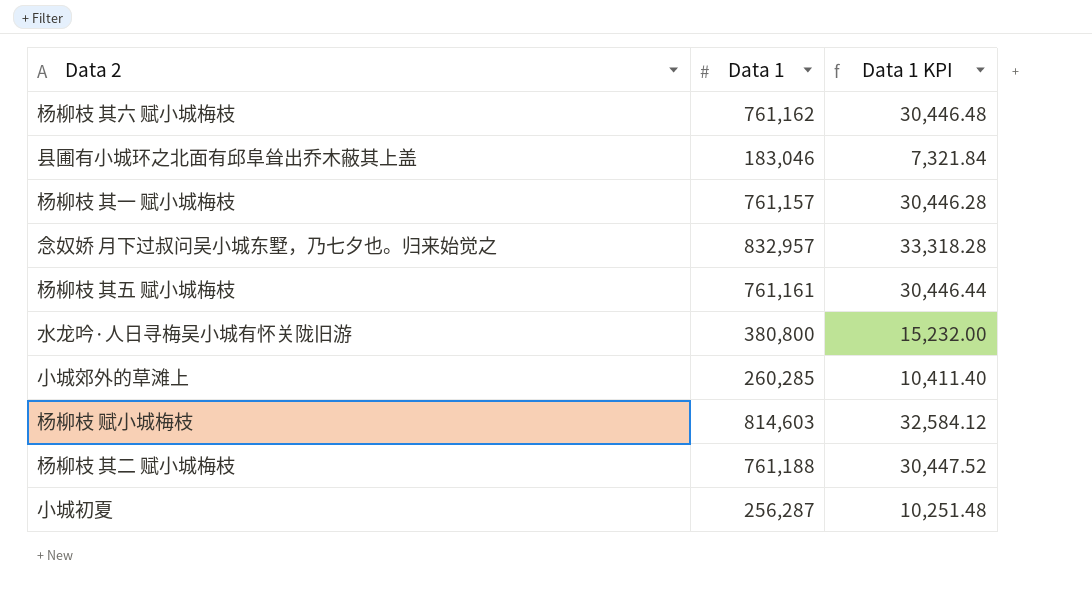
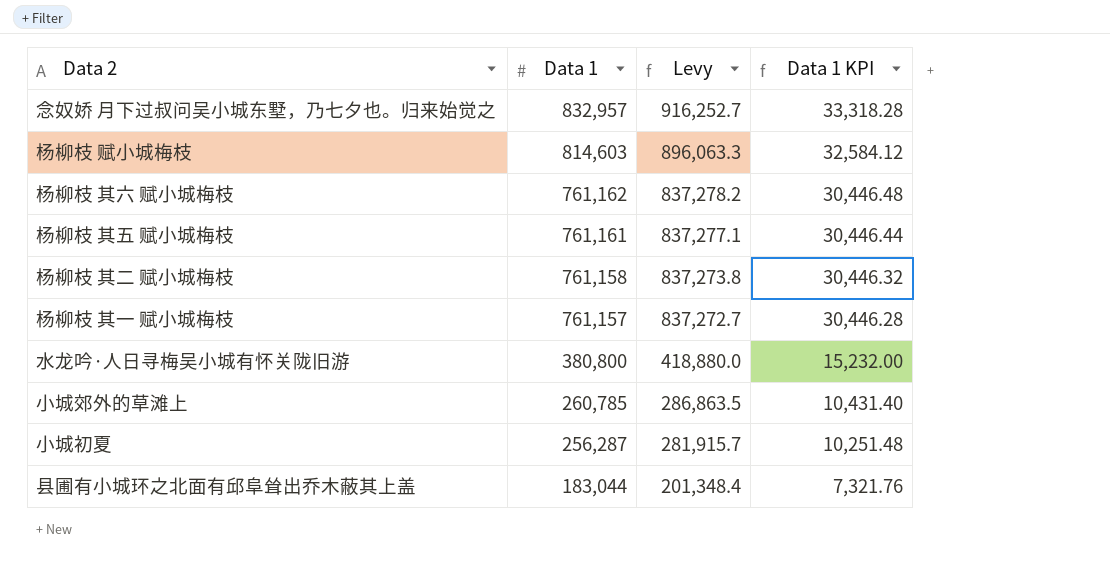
row order: none -> Data 1 descending
column Levy | formula: none -> [Data 1] * 1.1
杨柳枝 其二 赋小城梅枝 | Data 1: 761,188 -> 761,158
杨柳枝 其二 赋小城梅枝 | Data 1 KPI: 30,447.52 -> 30,446.32
小城郊外的草滩上 | Data 1: 260,285 -> 260,785
小城郊外的草滩上 | Data 1 KPI: 10,411.40 -> 10,431.40
县圃有小城环之北面有邱阜耸出乔木蔽其上盖 | Data 1: 183,046 -> 183,044
县圃有小城环之北面有邱阜耸出乔木蔽其上盖 | Data 1 KPI: 7,321.84 -> 7,321.76

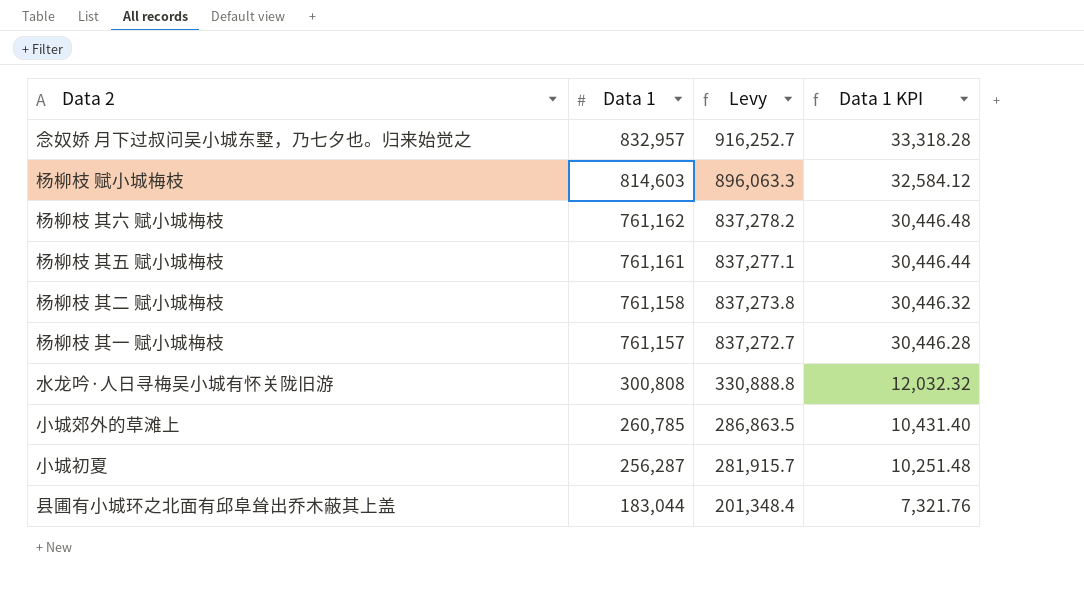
水龙吟·人日寻梅吴小城有怀关陇旧游 | Data 1: 380,800 -> 300,808
水龙吟·人日寻梅吴小城有怀关陇旧游 | Levy: 418,880.0 -> 330,888.8
水龙吟·人日寻梅吴小城有怀关陇旧游 | Data 1 KPI: 15,232.00 -> 12,032.32

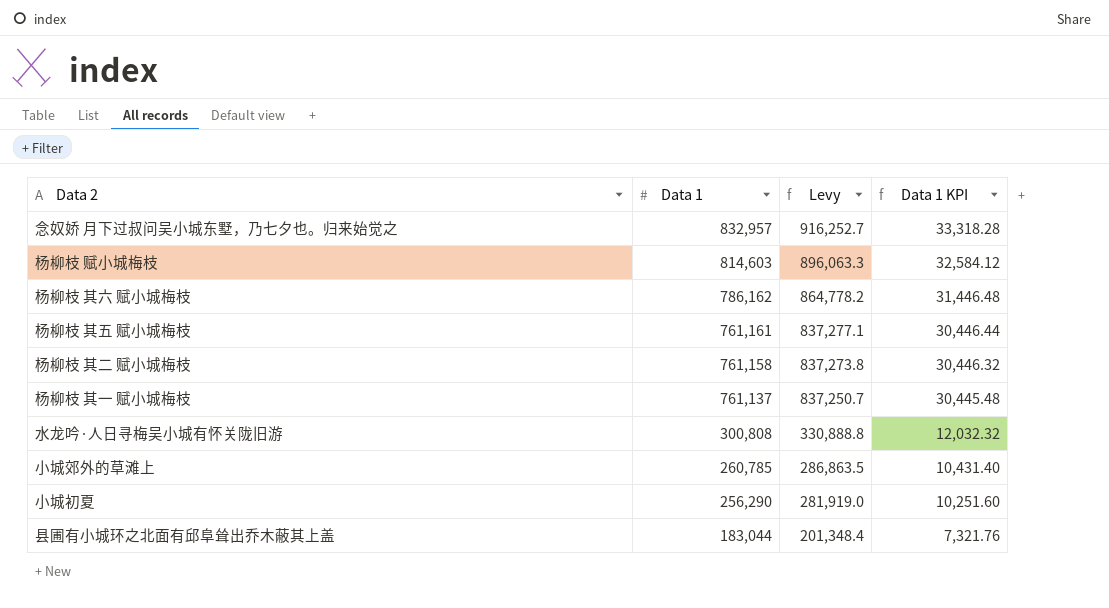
杨柳枝 其六 赋小城梅枝 | Data 1: 761,162 -> 786,162
杨柳枝 其六 赋小城梅枝 | Levy: 837,278.2 -> 864,778.2
杨柳枝 其六 赋小城梅枝 | Data 1 KPI: 30,446.48 -> 31,446.48
杨柳枝 其一 赋小城梅枝 | Data 1: 761,157 -> 761,137
杨柳枝 其一 赋小城梅枝 | Levy: 837,272.7 -> 837,250.7
杨柳枝 其一 赋小城梅枝 | Data 1 KPI: 30,446.28 -> 30,445.48
小城初夏 | Data 1: 256,287 -> 256,290
小城初夏 | Levy: 281,915.7 -> 281,919.0
小城初夏 | Data 1 KPI: 10,251.48 -> 10,251.60

